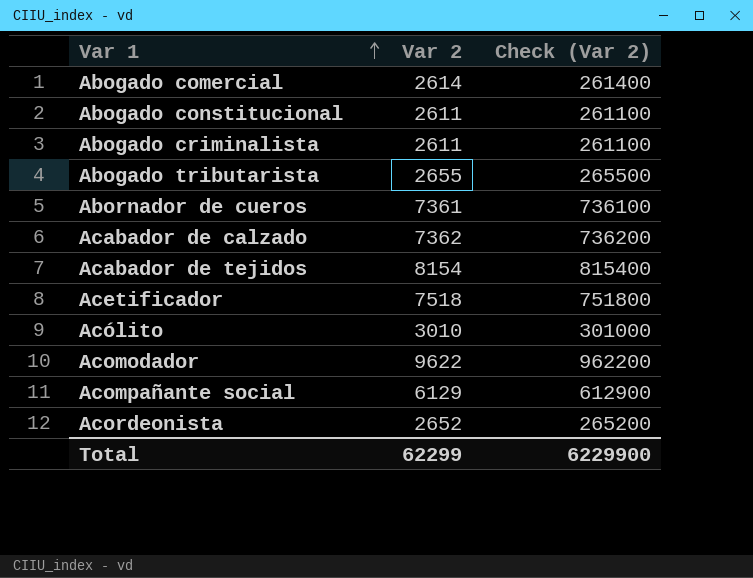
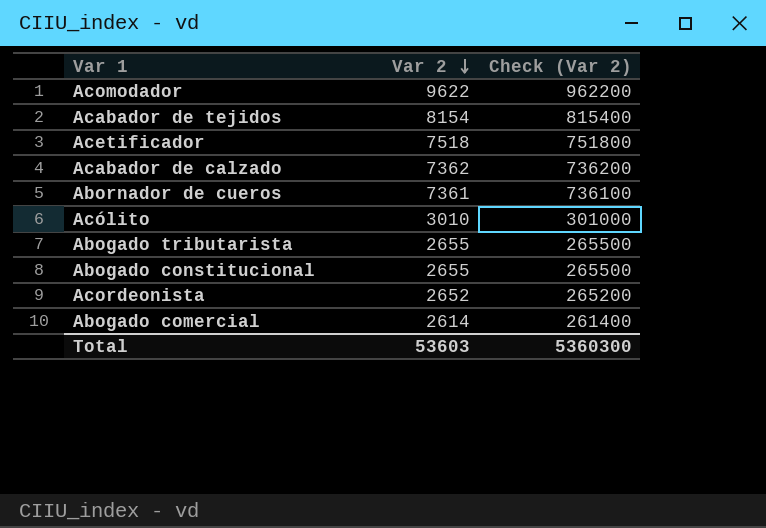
row order: Var 1 ascending -> Var 2 descending
row Abogado criminalista: 2611 | 261100 -> none
row Acompañante social: 6129 | 612900 -> none
Abogado constitucional | Var 2: 2611 -> 2655
Abogado constitucional | Check (Var 2): 261100 -> 265500
Total | Var 2: 62299 -> 53603
Total | Check (Var 2): 6229900 -> 5360300

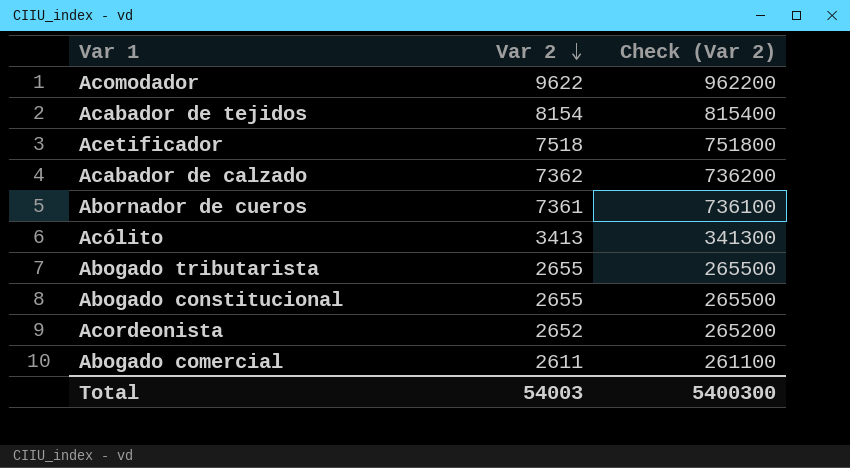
Acólito | Var 2: 3010 -> 3413
Acólito | Check (Var 2): 301000 -> 341300
Abogado comercial | Var 2: 2614 -> 2611
Abogado comercial | Check (Var 2): 261400 -> 261100
Total | Var 2: 53603 -> 54003
Total | Check (Var 2): 5360300 -> 5400300

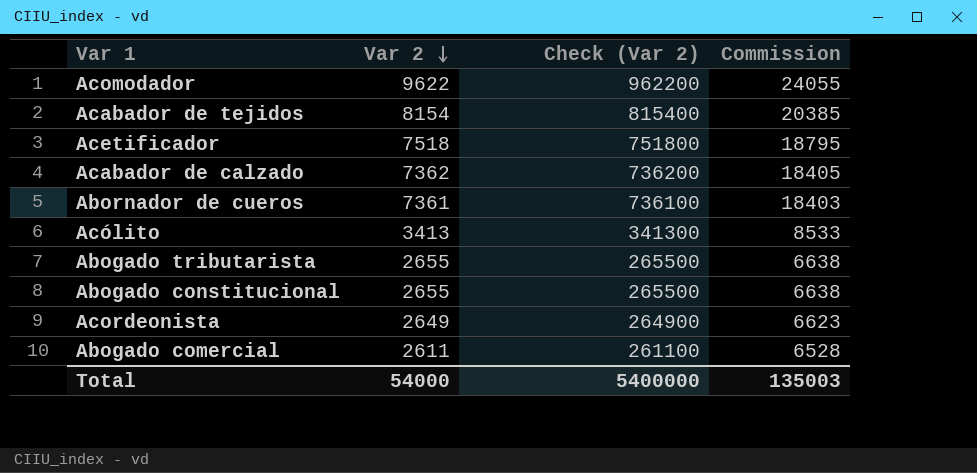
column Commission | formula: none -> [Var 2] * 2.5
Acordeonista | Var 2: 2652 -> 2649
Acordeonista | Check (Var 2): 265200 -> 264900
Total | Var 2: 54003 -> 54000
Total | Check (Var 2): 5400300 -> 5400000

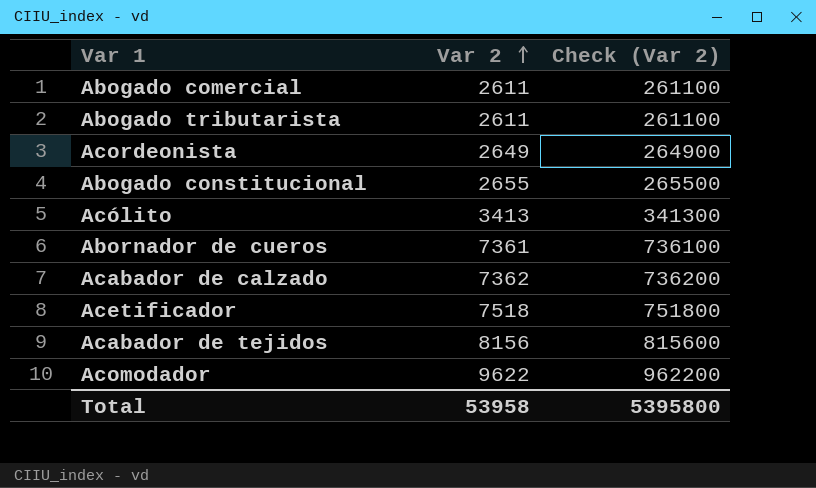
row order: Var 2 descending -> Var 2 ascending
column Commission | formula: [Var 2] * 2.5 -> none
Abogado tributarista | Var 2: 2655 -> 2611
Abogado tributarista | Check (Var 2): 265500 -> 261100
Acabador de tejidos | Var 2: 8154 -> 8156
Acabador de tejidos | Check (Var 2): 815400 -> 815600
Total | Var 2: 54000 -> 53958
Total | Check (Var 2): 5400000 -> 5395800

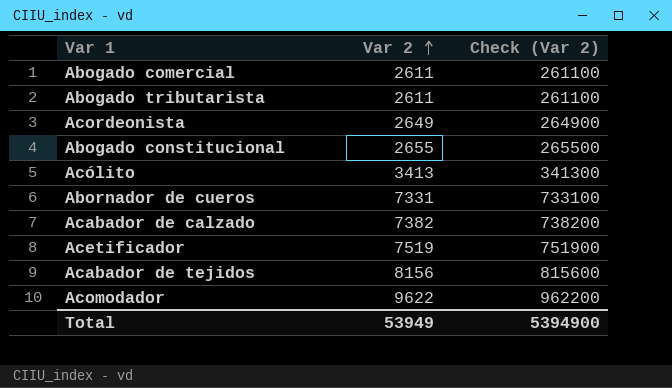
Abornador de cueros | Var 2: 7361 -> 7331
Abornador de cueros | Check (Var 2): 736100 -> 733100
Acabador de calzado | Var 2: 7362 -> 7382
Acabador de calzado | Check (Var 2): 736200 -> 738200
Acetificador | Var 2: 7518 -> 7519
Acetificador | Check (Var 2): 751800 -> 751900
Total | Var 2: 53958 -> 53949
Total | Check (Var 2): 5395800 -> 5394900

